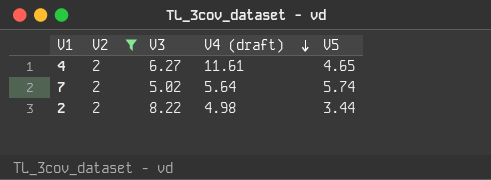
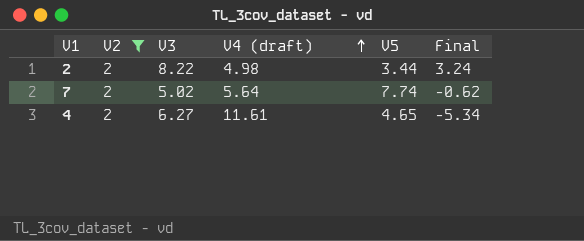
row order: V4 (draft) descending -> V4 (draft) ascending
column Final | formula: none -> [V3] - [V4 (draft)]
7 | V5: 5.74 -> 7.74

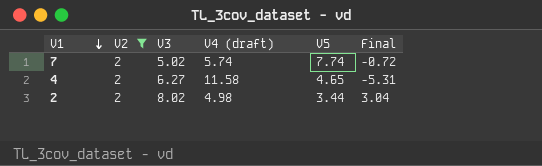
row order: V4 (draft) ascending -> V1 descending
7 | V4 (draft): 5.64 -> 5.74
7 | Final: -0.62 -> -0.72
4 | V4 (draft): 11.61 -> 11.58
4 | Final: -5.34 -> -5.31
2 | V3: 8.22 -> 8.02
2 | Final: 3.24 -> 3.04

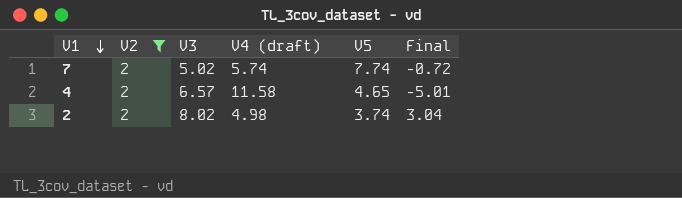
4 | V3: 6.27 -> 6.57
4 | Final: -5.31 -> -5.01
2 | V5: 3.44 -> 3.74

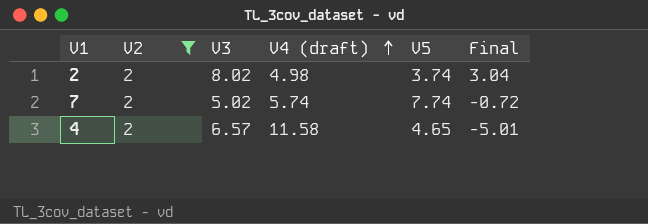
row order: V1 descending -> V4 (draft) ascending

